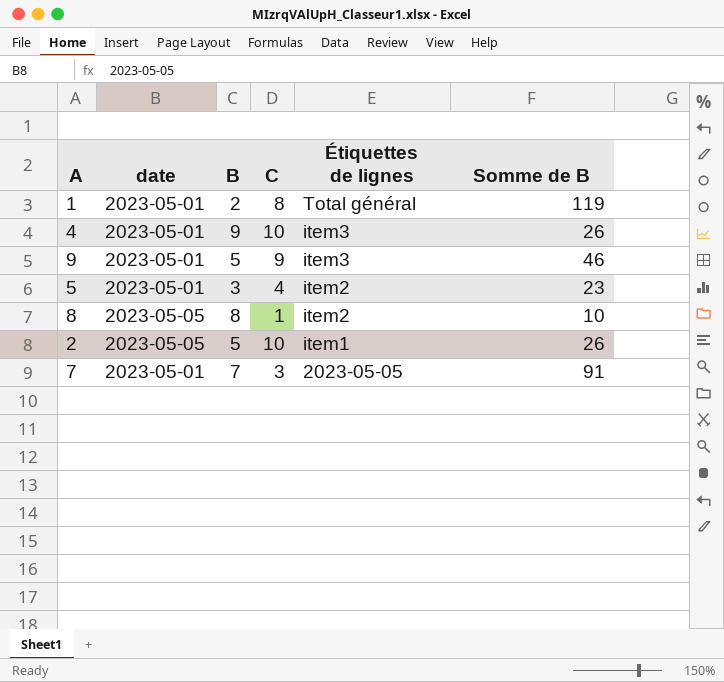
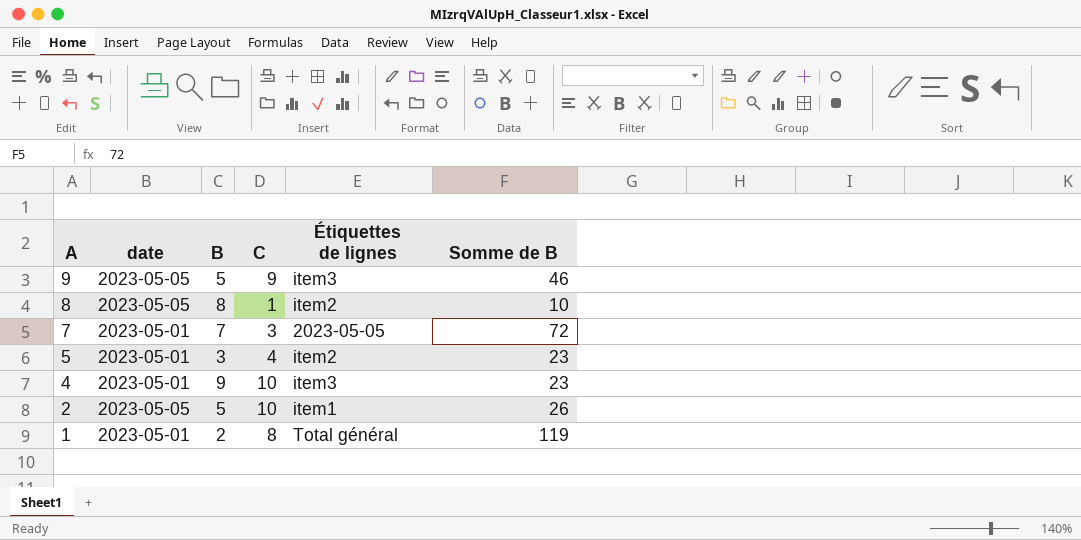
row order: Étiquettes de lignes descending -> A descending
9 | date: 2023-05-01 -> 2023-05-05
7 | Somme de B: 91 -> 72
4 | Somme de B: 26 -> 23

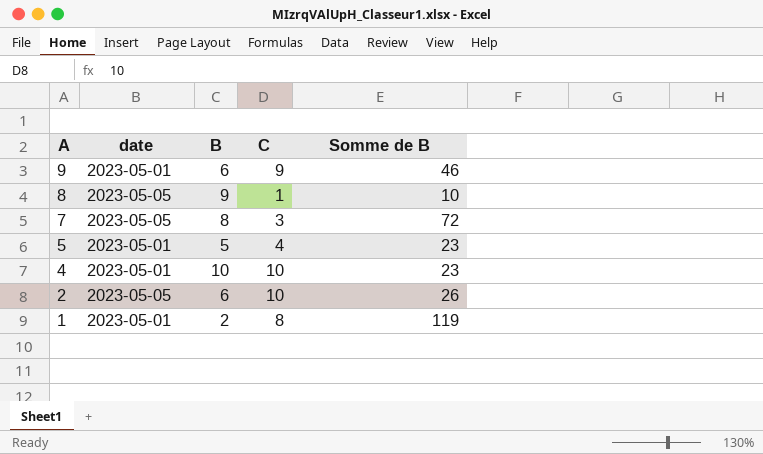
column Étiquettes de lignes | position: 5 -> none
9 | date: 2023-05-05 -> 2023-05-01
9 | B: 5 -> 6
8 | B: 8 -> 9
7 | date: 2023-05-01 -> 2023-05-05
7 | B: 7 -> 8
5 | B: 3 -> 5
4 | B: 9 -> 10
2 | B: 5 -> 6

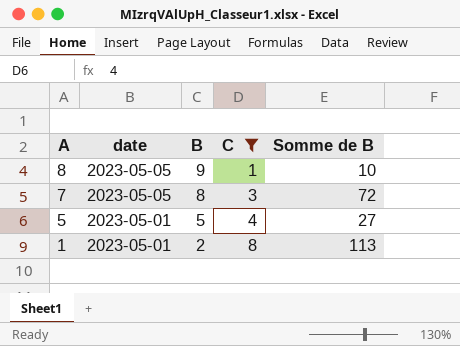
filter: none -> C <= 8
5 | Somme de B: 23 -> 27
1 | Somme de B: 119 -> 113

